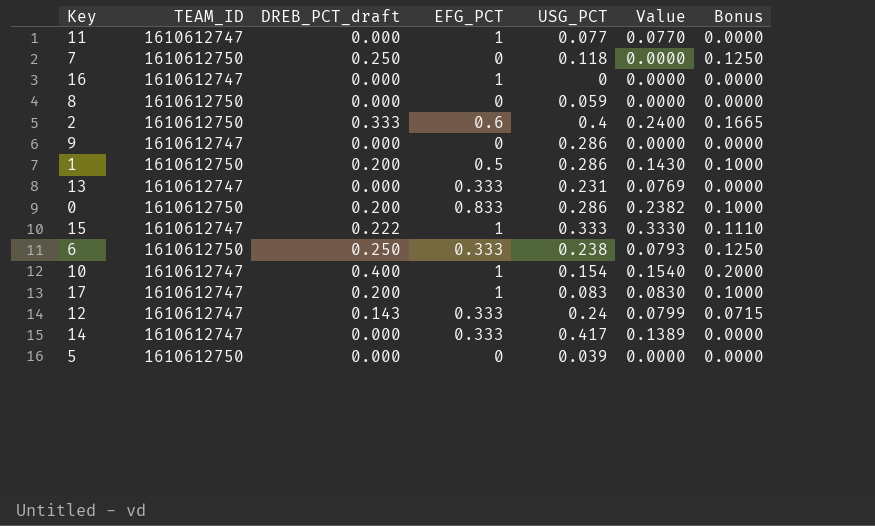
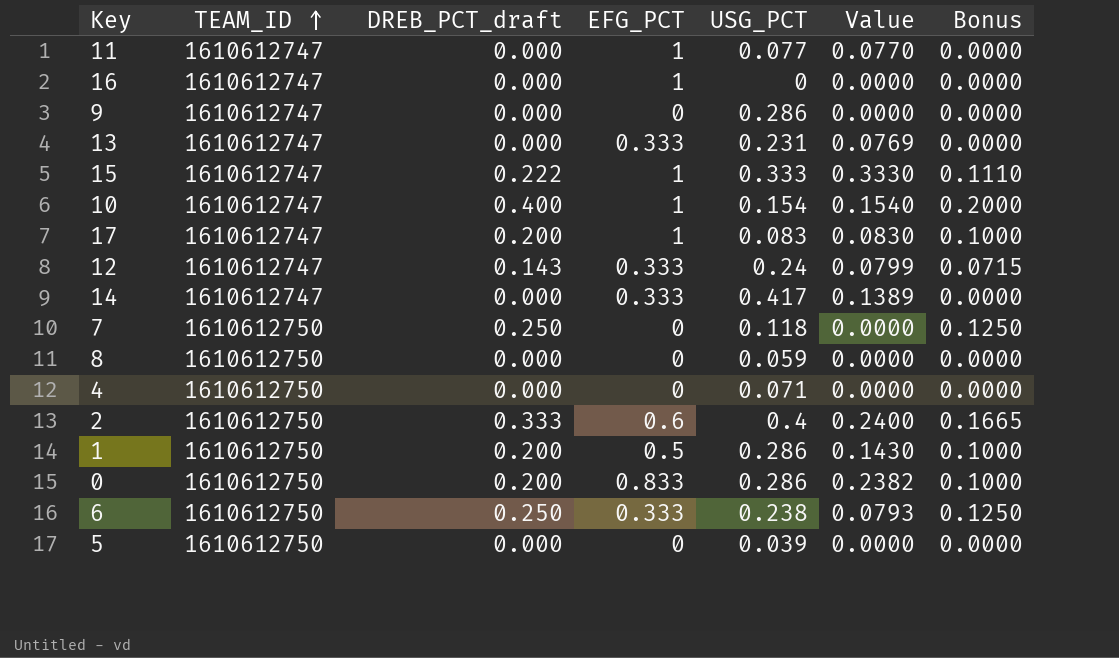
row order: none -> TEAM_ID ascending
row 4: none -> 1610612750 | 0.000 | 0 | 0.071 | 0.0000 | 0.0000

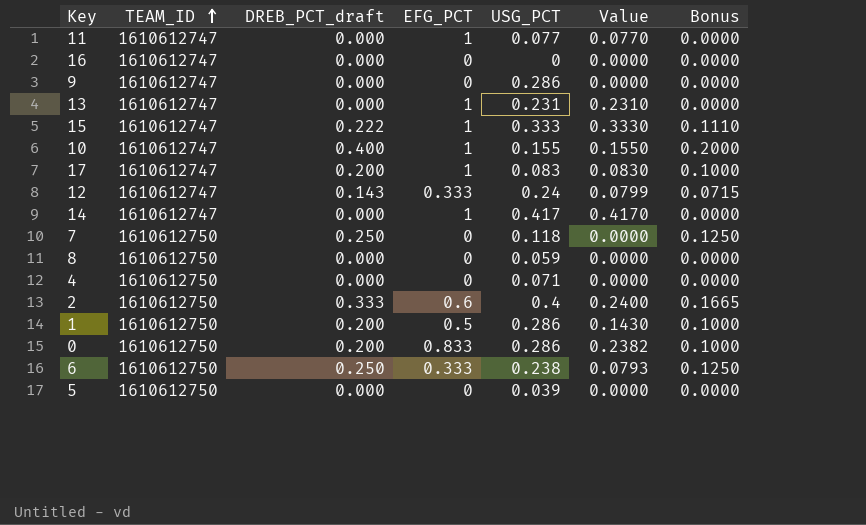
16 | EFG_PCT: 1 -> 0
13 | EFG_PCT: 0.333 -> 1
13 | Value: 0.0769 -> 0.2310
10 | USG_PCT: 0.154 -> 0.155
10 | Value: 0.1540 -> 0.1550
14 | EFG_PCT: 0.333 -> 1
14 | Value: 0.1389 -> 0.4170

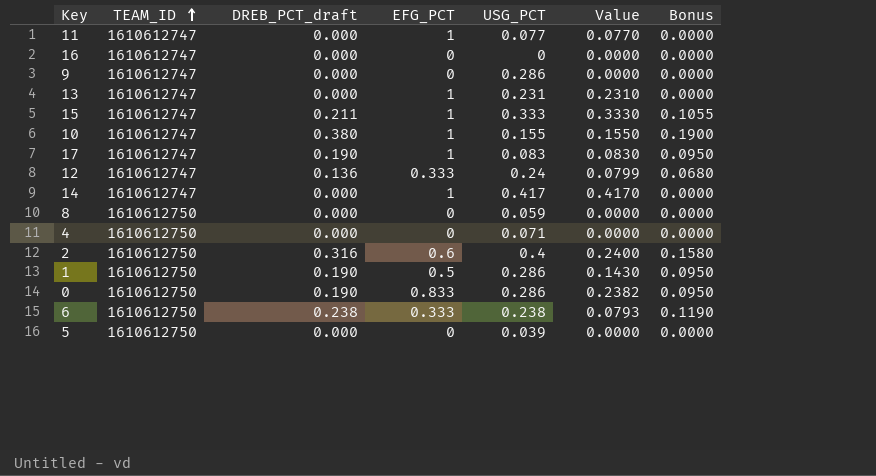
row 7: 1610612750 | 0.250 | 0 | 0.118 | 0.0000 | 0.1250 -> none
15 | DREB_PCT_draft: 0.222 -> 0.211
15 | Bonus: 0.1110 -> 0.1055
10 | DREB_PCT_draft: 0.400 -> 0.380
10 | Bonus: 0.2000 -> 0.1900
17 | DREB_PCT_draft: 0.200 -> 0.190
17 | Bonus: 0.1000 -> 0.0950
12 | DREB_PCT_draft: 0.143 -> 0.136
12 | Bonus: 0.0715 -> 0.0680
2 | DREB_PCT_draft: 0.333 -> 0.316
2 | Bonus: 0.1665 -> 0.1580
1 | DREB_PCT_draft: 0.200 -> 0.190
1 | Bonus: 0.1000 -> 0.0950
0 | DREB_PCT_draft: 0.200 -> 0.190
0 | Bonus: 0.1000 -> 0.0950
6 | DREB_PCT_draft: 0.250 -> 0.238
6 | Bonus: 0.1250 -> 0.1190

